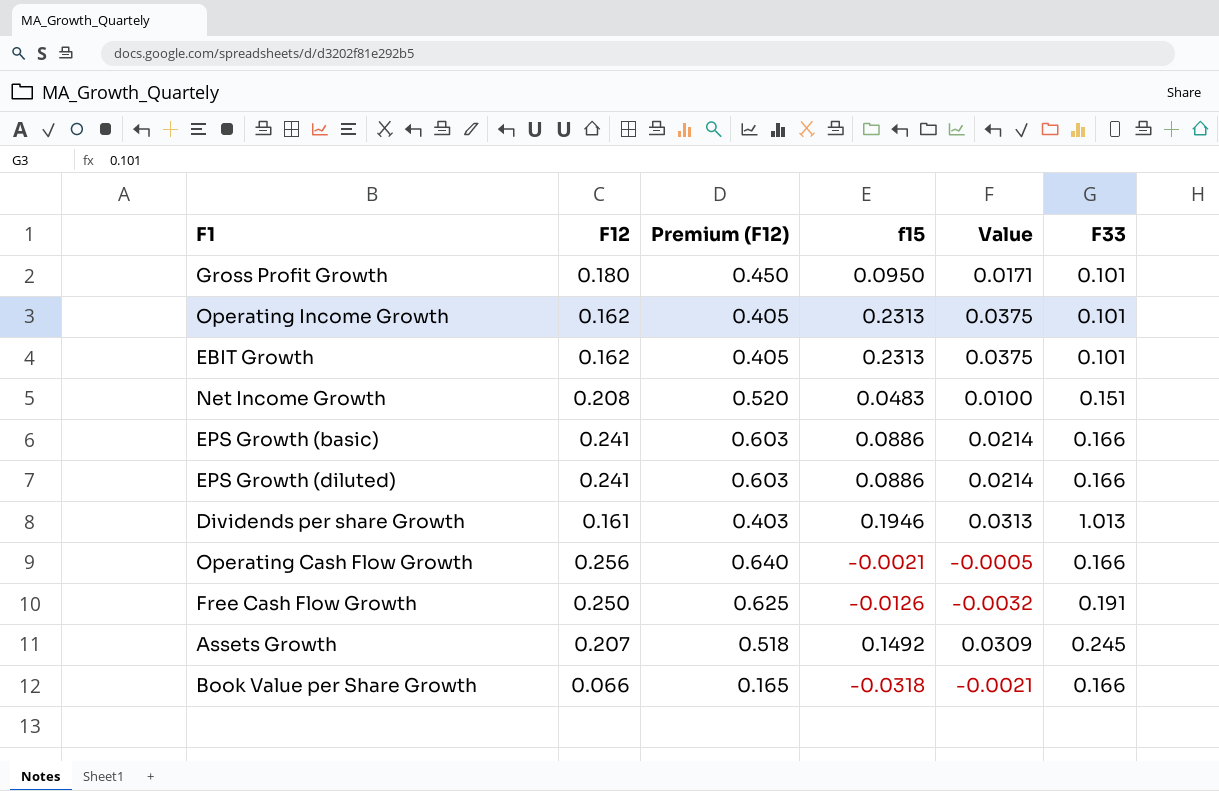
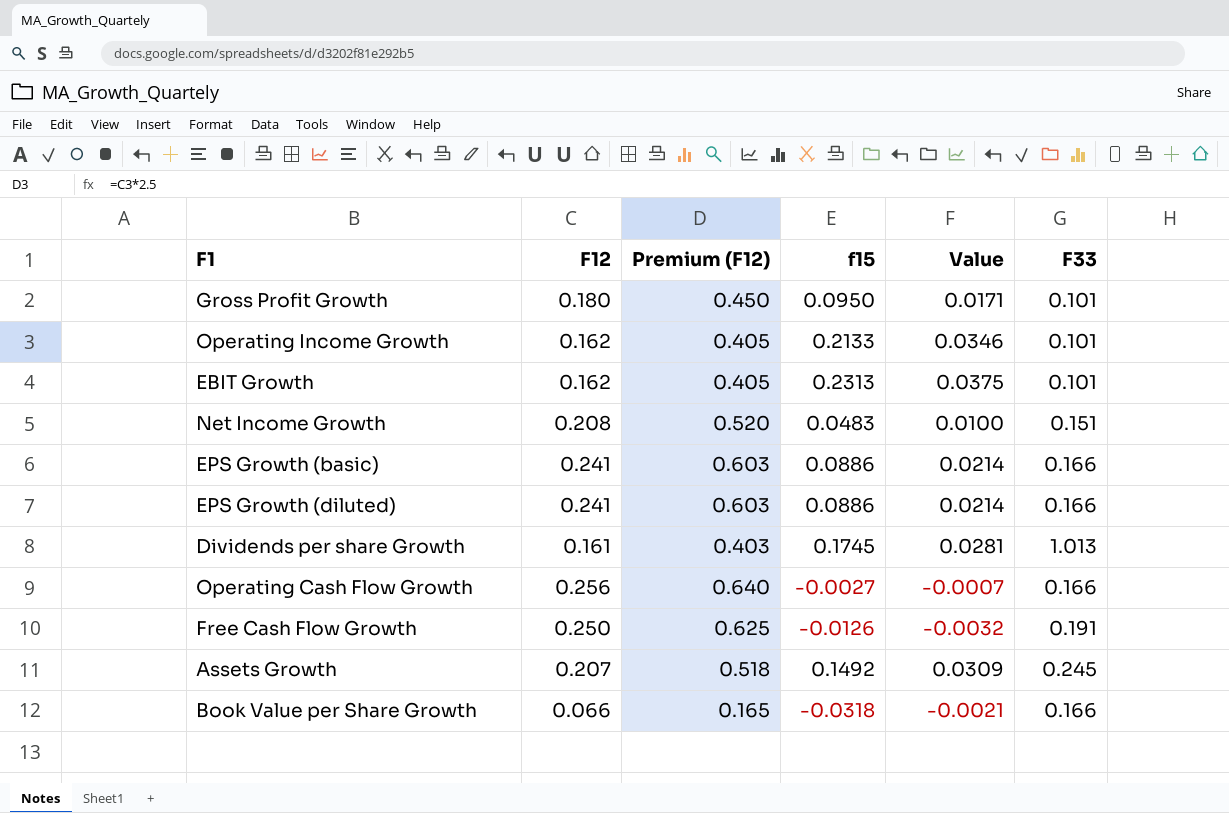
Operating Income Growth | f15: 0.2313 -> 0.2133
Operating Income Growth | Value: 0.0375 -> 0.0346
Dividends per share Growth | f15: 0.1946 -> 0.1745
Dividends per share Growth | Value: 0.0313 -> 0.0281
Operating Cash Flow Growth | f15: -0.0021 -> -0.0027
Operating Cash Flow Growth | Value: -0.0005 -> -0.0007

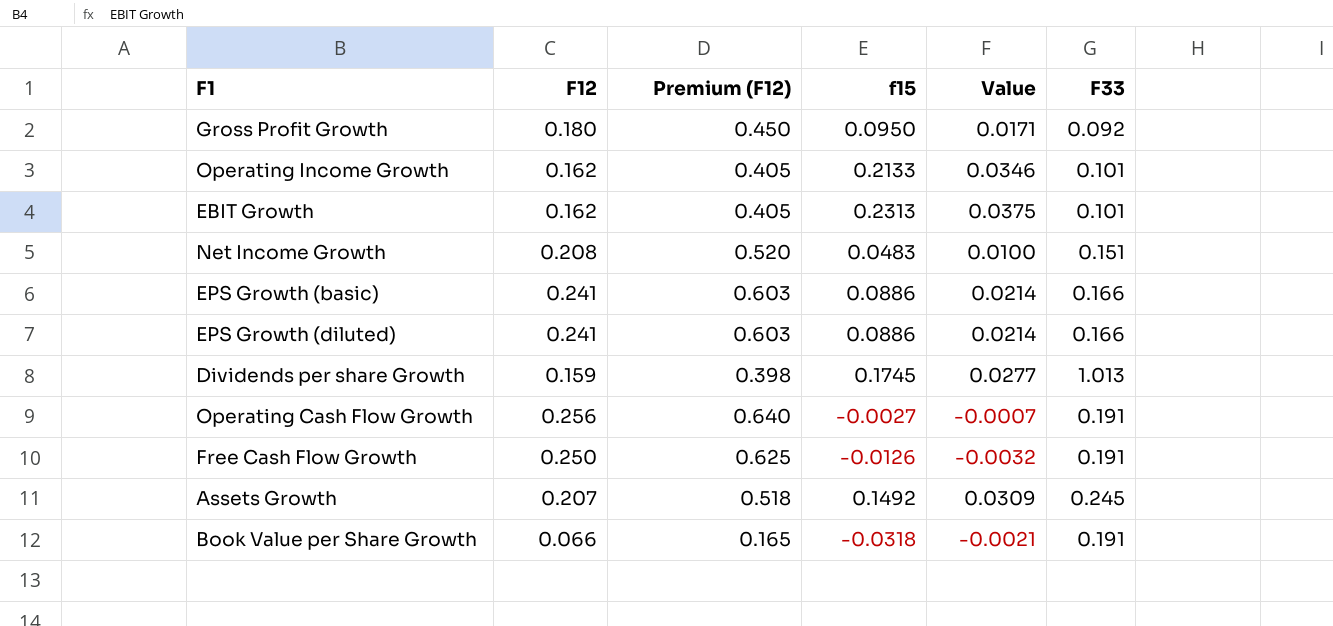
Gross Profit Growth | F33: 0.101 -> 0.092
Dividends per share Growth | F12: 0.161 -> 0.159
Dividends per share Growth | Premium (F12): 0.403 -> 0.398
Dividends per share Growth | Value: 0.0281 -> 0.0277
Operating Cash Flow Growth | F33: 0.166 -> 0.191
Book Value per Share Growth | F33: 0.166 -> 0.191

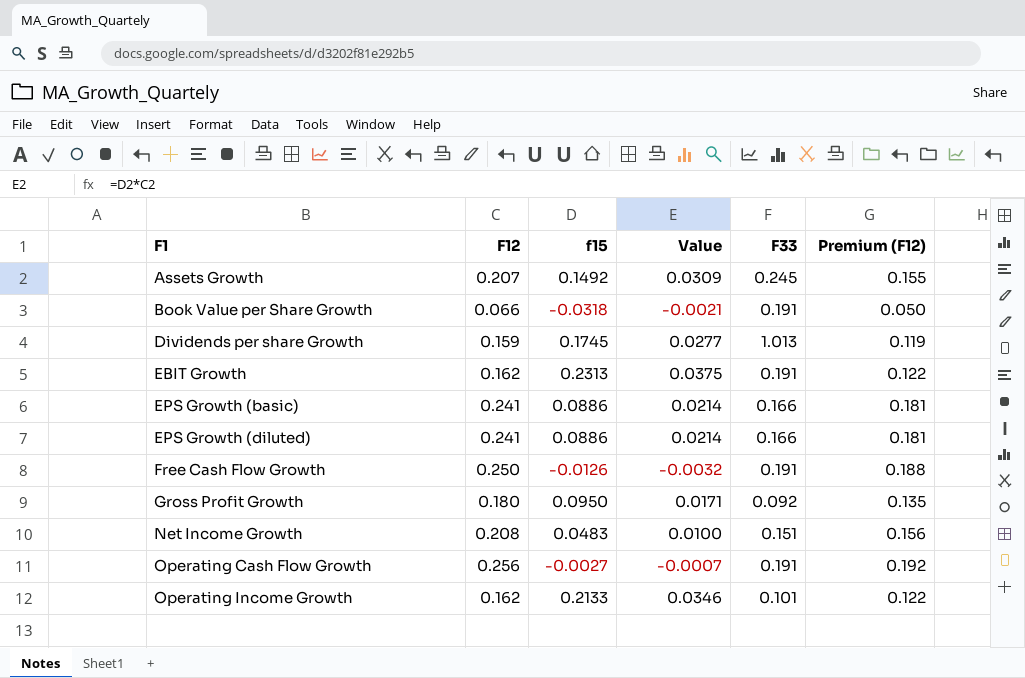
row order: none -> F1 ascending
column Premium (F12) | formula: [F12] * 2.5 -> [F12] * 0.75
column Premium (F12) | position: 3 -> 6
EBIT Growth | F33: 0.101 -> 0.191

